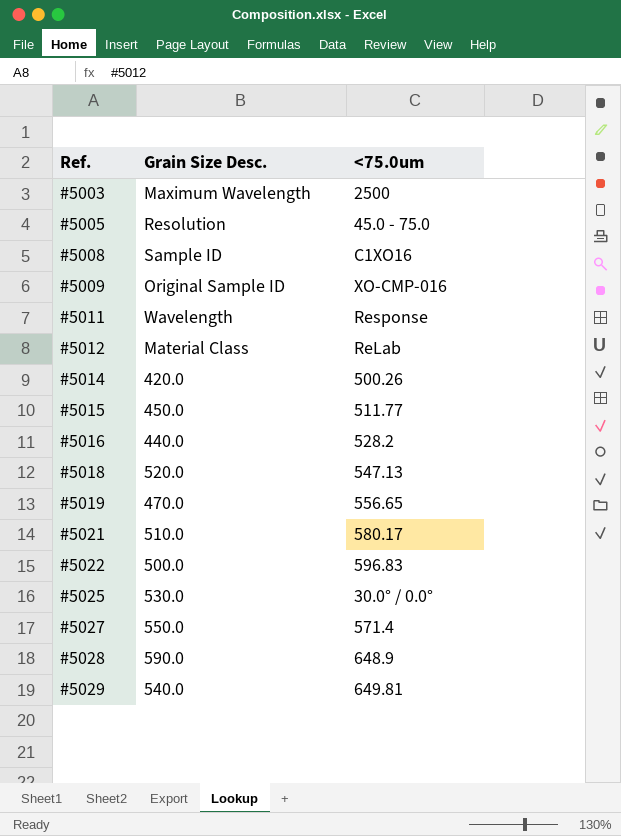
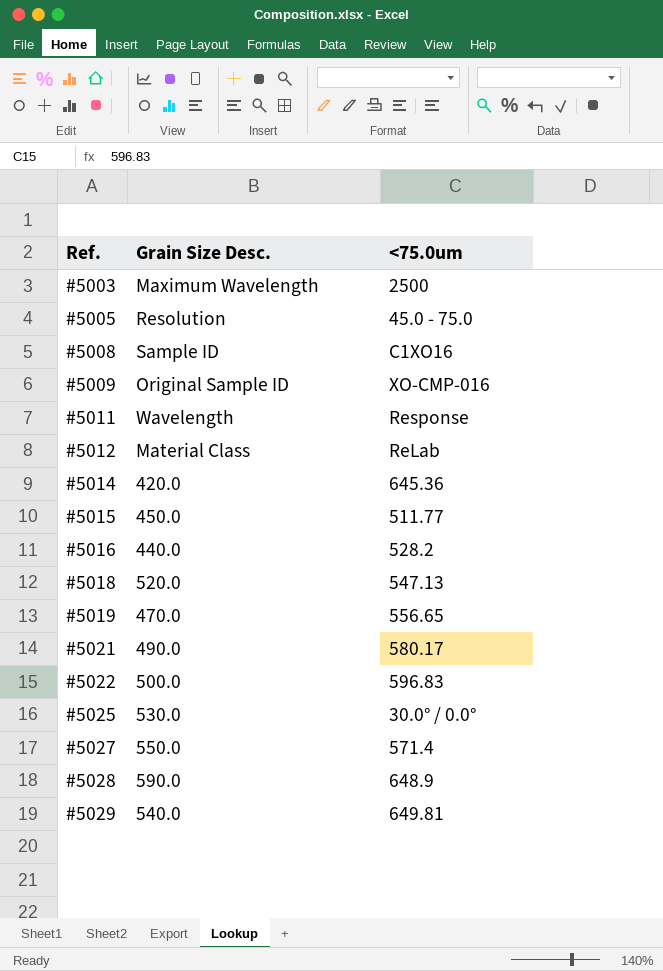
#5014 | <75.0um: 500.26 -> 645.36
#5021 | Grain Size Desc.: 510.0 -> 490.0

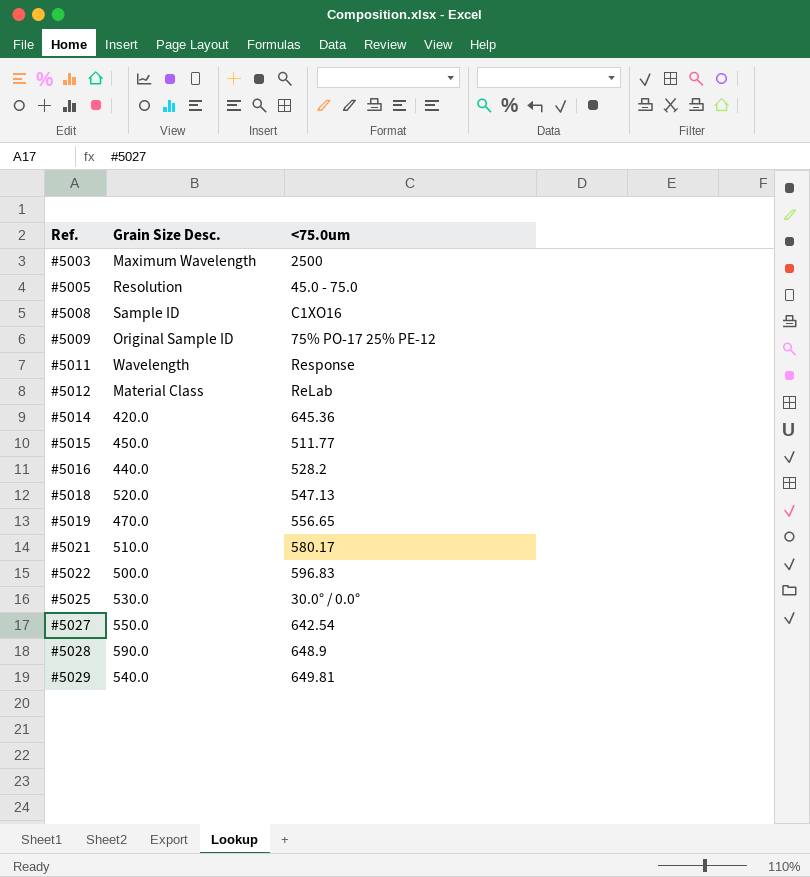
#5009 | <75.0um: XO-CMP-016 -> 75% PO-17 25% PE-12
#5021 | Grain Size Desc.: 490.0 -> 510.0
#5027 | <75.0um: 571.4 -> 642.54

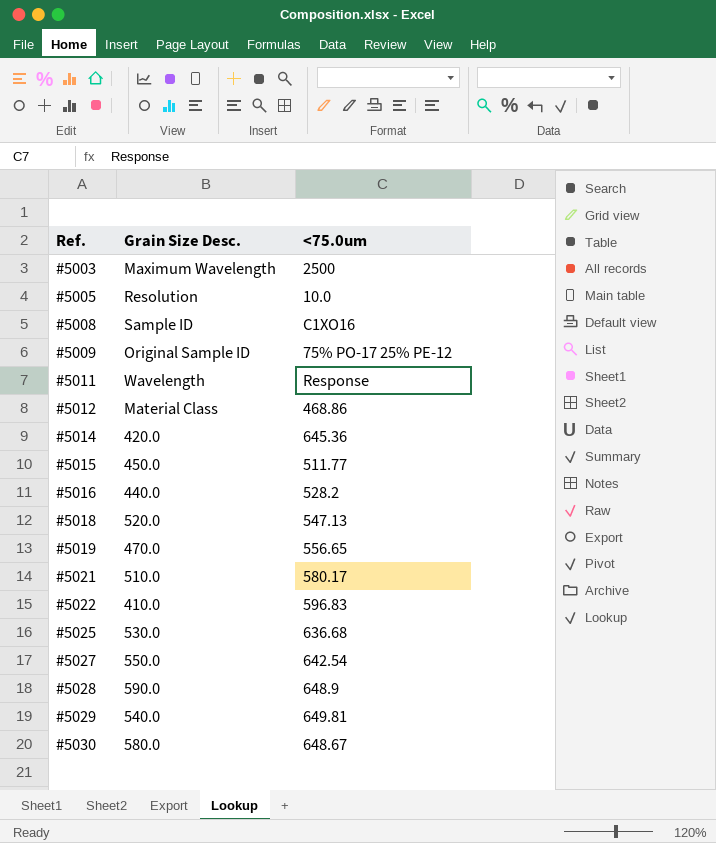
#5005 | <75.0um: 45.0 - 75.0 -> 10.0
#5012 | <75.0um: ReLab -> 468.86
#5022 | Grain Size Desc.: 500.0 -> 410.0
#5025 | <75.0um: 30.0° / 0.0° -> 636.68
row #5030: none -> 580.0 | 648.67

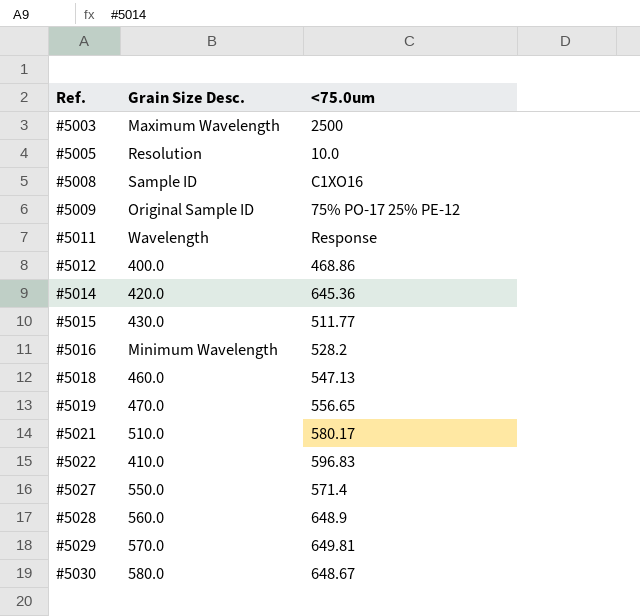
row #5025: 530.0 | 636.68 -> none
#5012 | Grain Size Desc.: Material Class -> 400.0
#5015 | Grain Size Desc.: 450.0 -> 430.0
#5016 | Grain Size Desc.: 440.0 -> Minimum Wavelength
#5018 | Grain Size Desc.: 520.0 -> 460.0
#5027 | <75.0um: 642.54 -> 571.4
#5028 | Grain Size Desc.: 590.0 -> 560.0
#5029 | Grain Size Desc.: 540.0 -> 570.0

